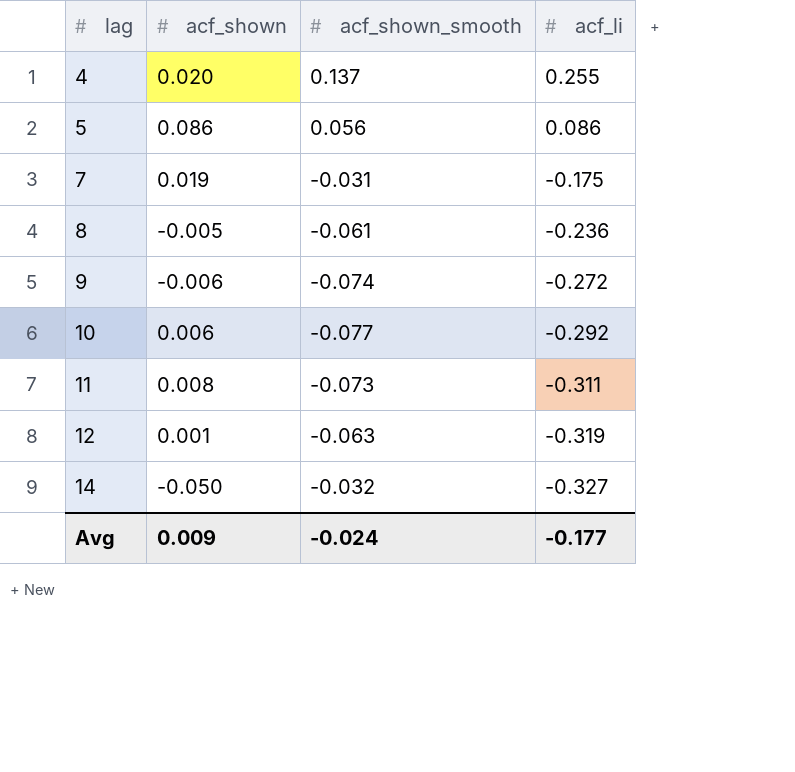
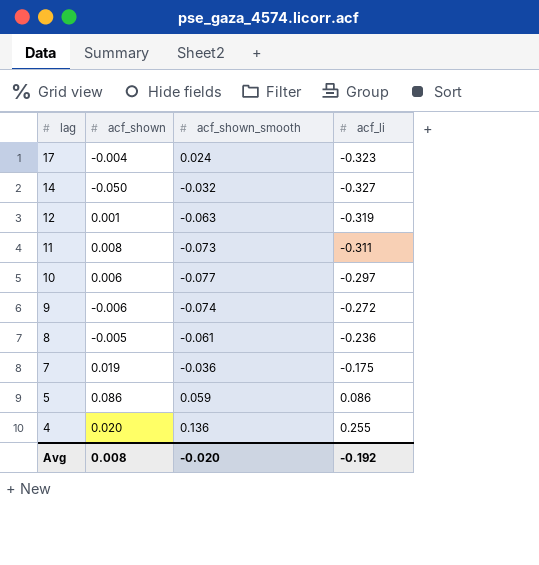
row order: lag ascending -> lag descending
row 17: none -> -0.004 | 0.024 | -0.323
10 | acf_li: -0.292 -> -0.297
7 | acf_shown_smooth: -0.031 -> -0.036
5 | acf_shown_smooth: 0.056 -> 0.059
4 | acf_shown_smooth: 0.137 -> 0.136
Avg | acf_shown: 0.009 -> 0.008
Avg | acf_shown_smooth: -0.024 -> -0.020
Avg | acf_li: -0.177 -> -0.192

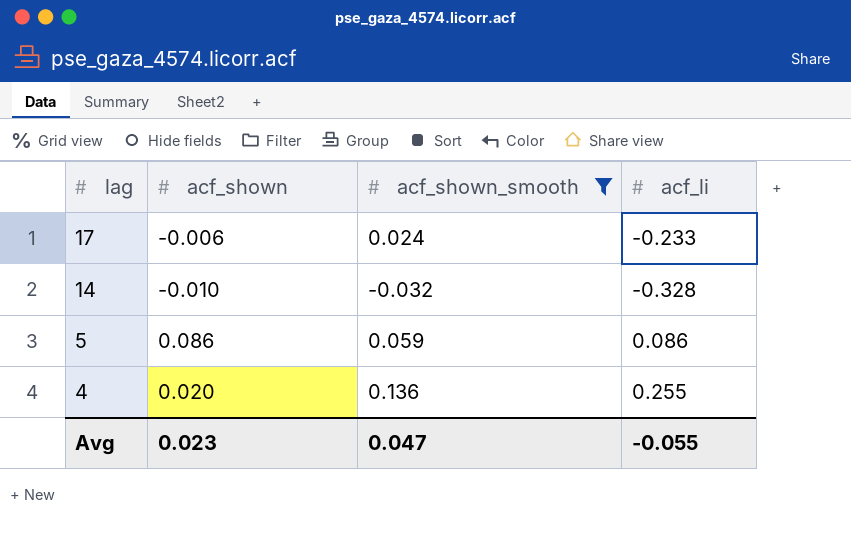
filter: none -> acf_shown_smooth >= -0.032
17 | acf_shown: -0.004 -> -0.006
17 | acf_li: -0.323 -> -0.233
14 | acf_shown: -0.050 -> -0.010
14 | acf_li: -0.327 -> -0.328
Avg | acf_shown: 0.008 -> 0.023
Avg | acf_shown_smooth: -0.020 -> 0.047
Avg | acf_li: -0.192 -> -0.055

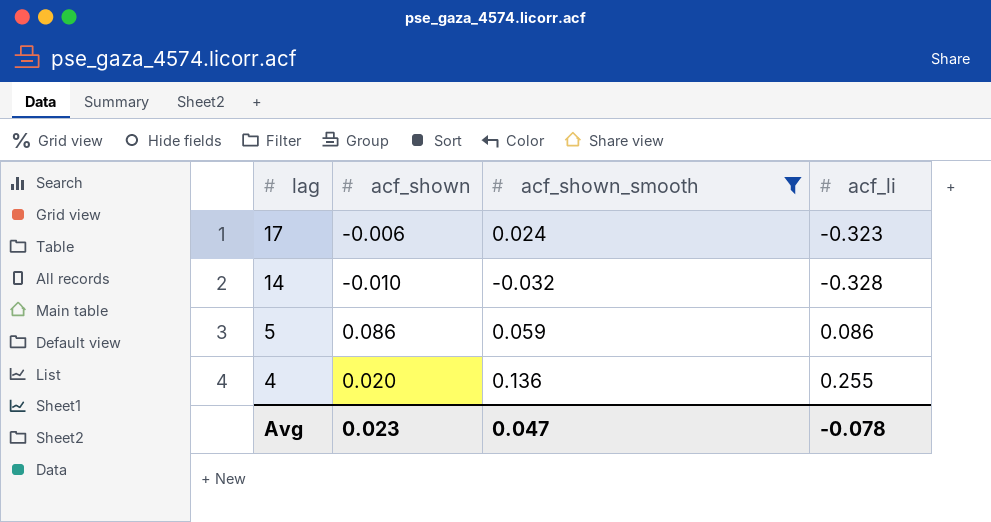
17 | acf_li: -0.233 -> -0.323
Avg | acf_li: -0.055 -> -0.078

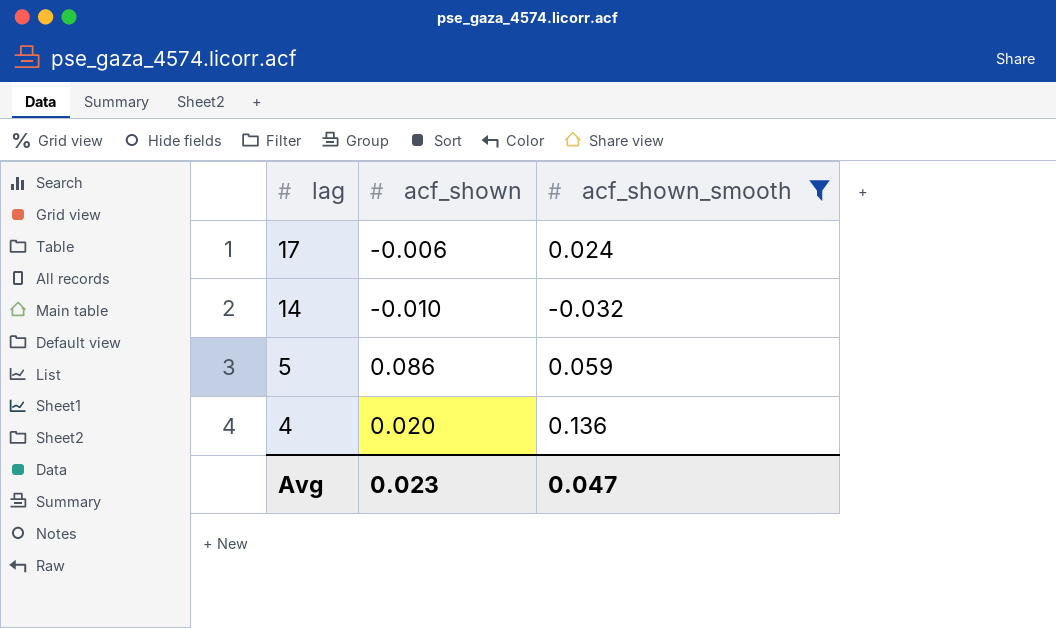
column acf_li | position: 4 -> none

